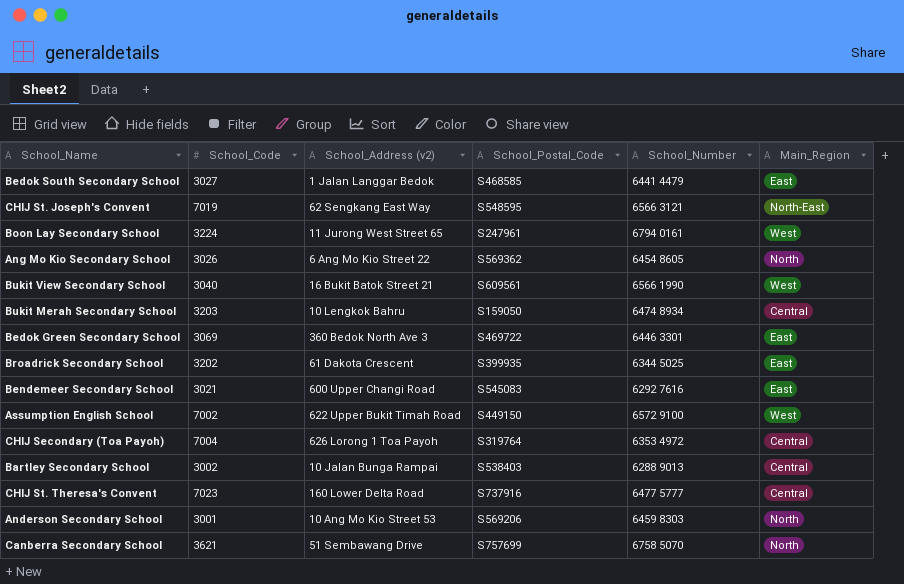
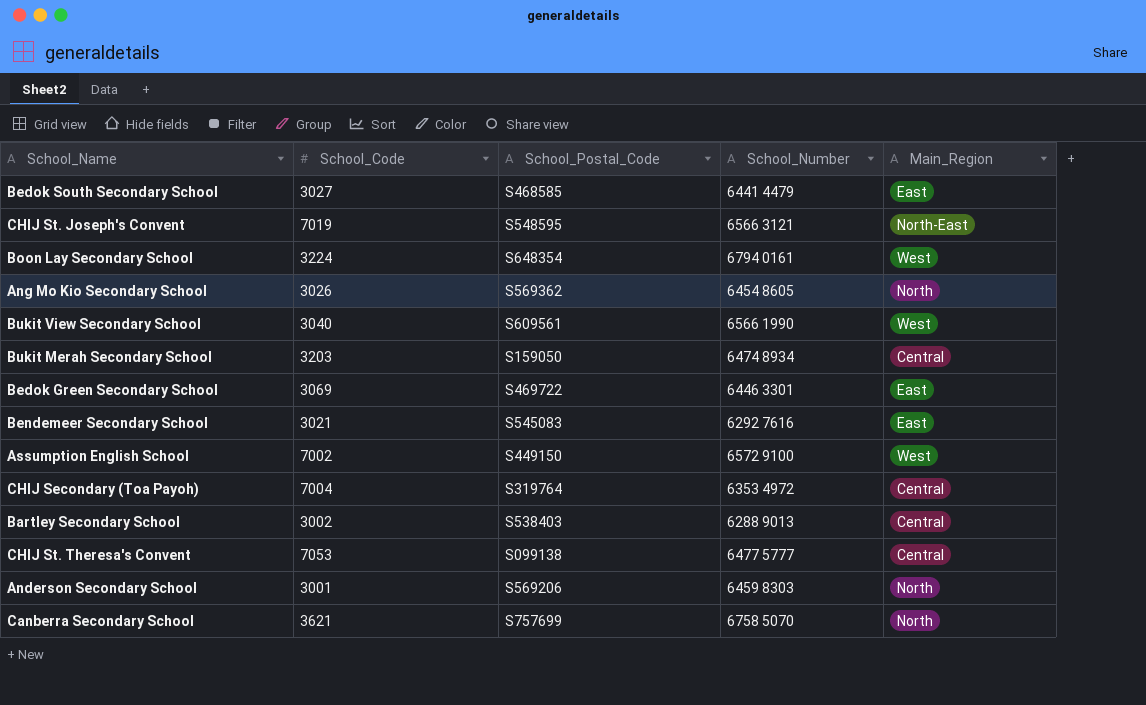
column School_Address (v2) | position: 3 -> none
row Broadrick Secondary School: 3202 | 61 Dakota Crescent | S399935 | 6344 5025 | East -> none
Boon Lay Secondary School | School_Postal_Code: S247961 -> S648354
CHIJ St. Theresa's Convent | School_Code: 7023 -> 7053
CHIJ St. Theresa's Convent | School_Postal_Code: S737916 -> S099138

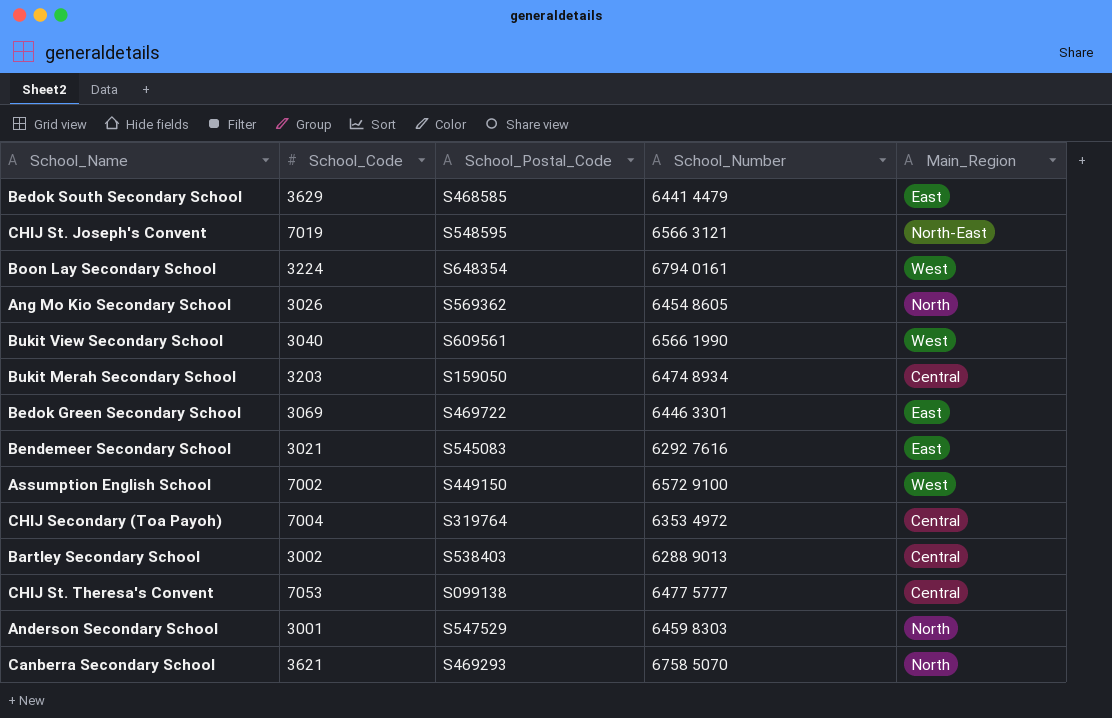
Bedok South Secondary School | School_Code: 3027 -> 3629
Anderson Secondary School | School_Postal_Code: S569206 -> S547529
Canberra Secondary School | School_Postal_Code: S757699 -> S469293

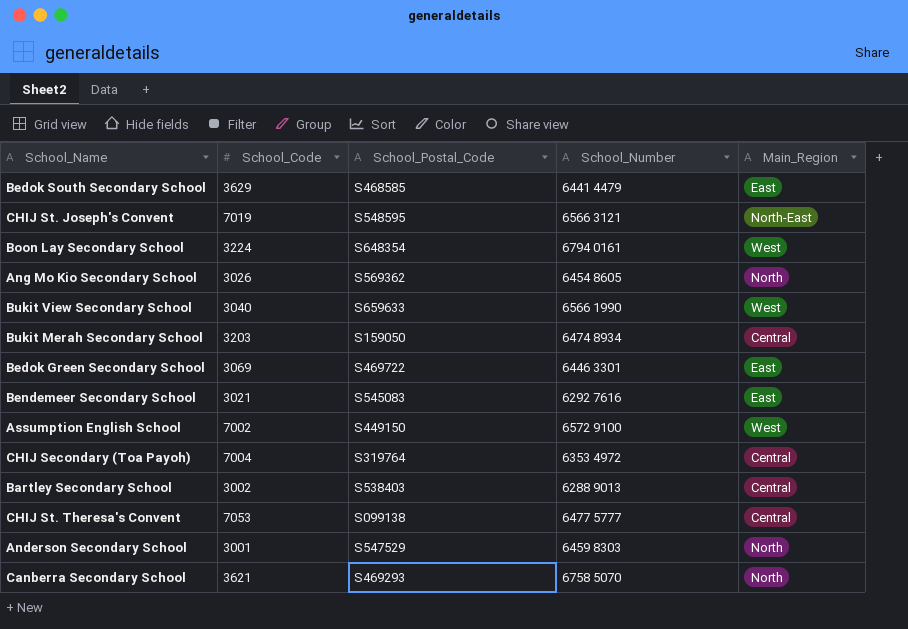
Bukit View Secondary School | School_Postal_Code: S609561 -> S659633

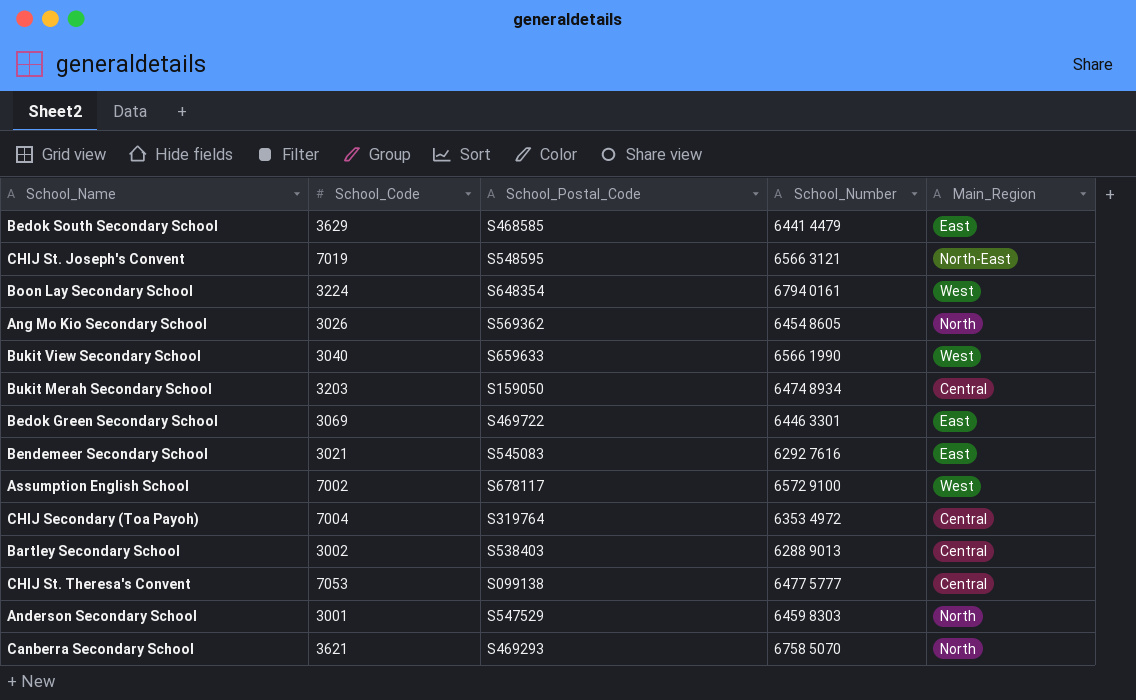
Assumption English School | School_Postal_Code: S449150 -> S678117

